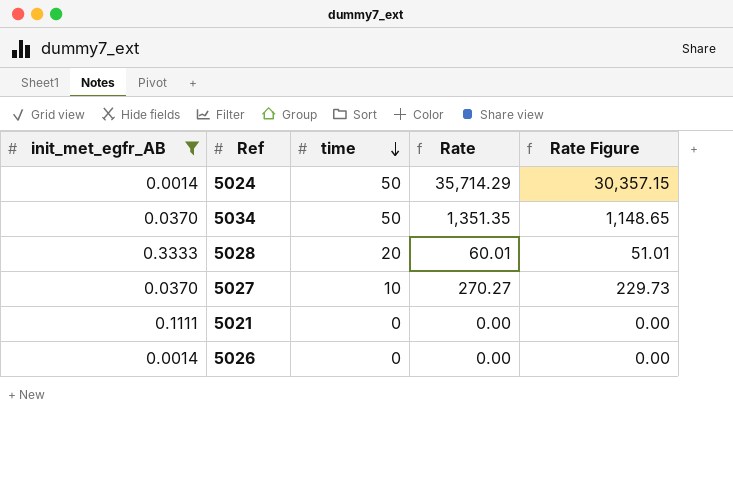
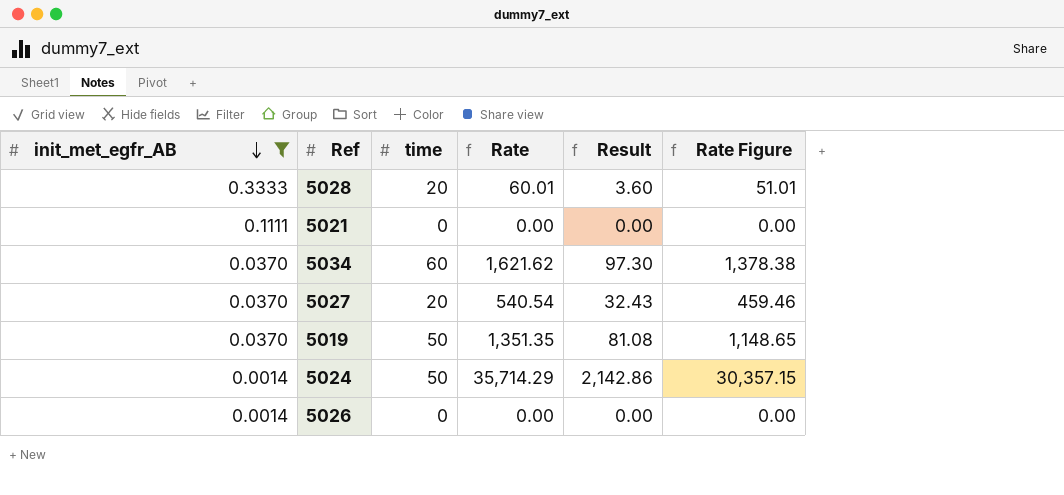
row order: time descending -> init_met_egfr_AB descending
column Result | formula: none -> [Rate] * 0.06
5034 | time: 50 -> 60
5034 | Rate: 1,351.35 -> 1,621.62
5034 | Rate Figure: 1,148.65 -> 1,378.38
5027 | time: 10 -> 20
5027 | Rate: 270.27 -> 540.54
5027 | Rate Figure: 229.73 -> 459.46
row 5019: none -> 0.0370 | 50 | 1,351.35 | 81.08 | 1,148.65

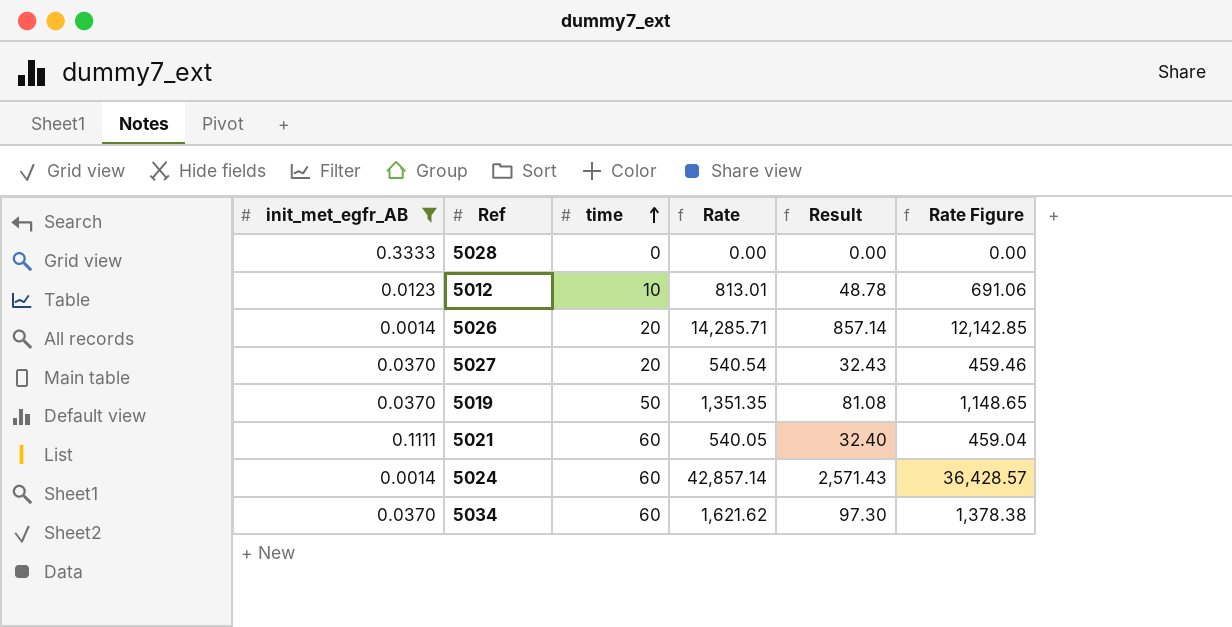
row order: init_met_egfr_AB descending -> time ascending
5028 | time: 20 -> 0
5028 | Rate: 60.01 -> 0.00
5028 | Result: 3.60 -> 0.00
5028 | Rate Figure: 51.01 -> 0.00
row 5012: none -> 0.0123 | 10 | 813.01 | 48.78 | 691.06
5026 | time: 0 -> 20
5026 | Rate: 0.00 -> 14,285.71
5026 | Result: 0.00 -> 857.14
5026 | Rate Figure: 0.00 -> 12,142.85
5021 | time: 0 -> 60
5021 | Rate: 0.00 -> 540.05
5021 | Result: 0.00 -> 32.40
5021 | Rate Figure: 0.00 -> 459.04
5024 | time: 50 -> 60
5024 | Rate: 35,714.29 -> 42,857.14
5024 | Result: 2,142.86 -> 2,571.43
5024 | Rate Figure: 30,357.15 -> 36,428.57

